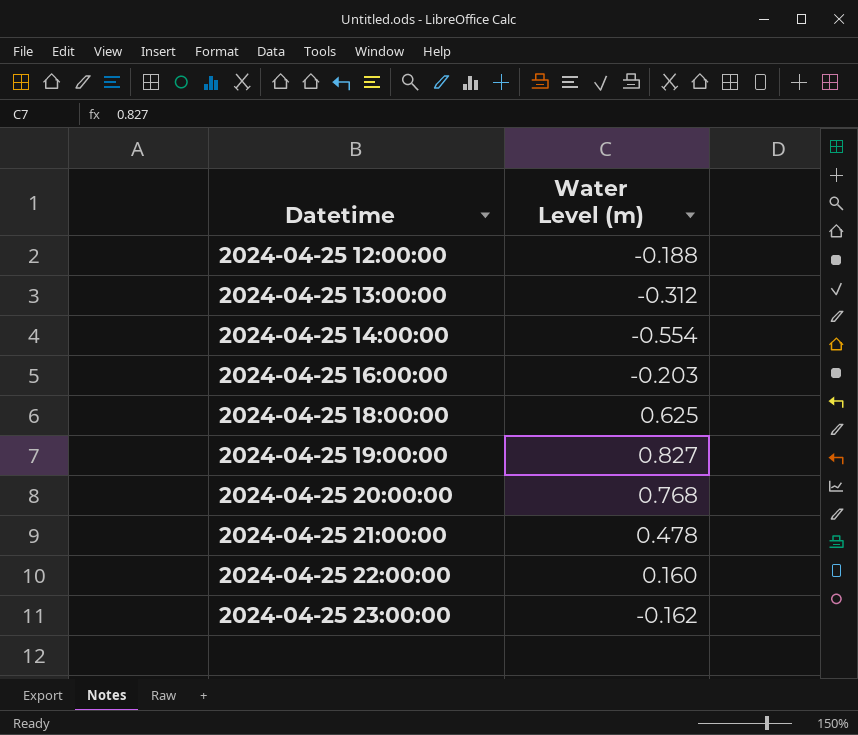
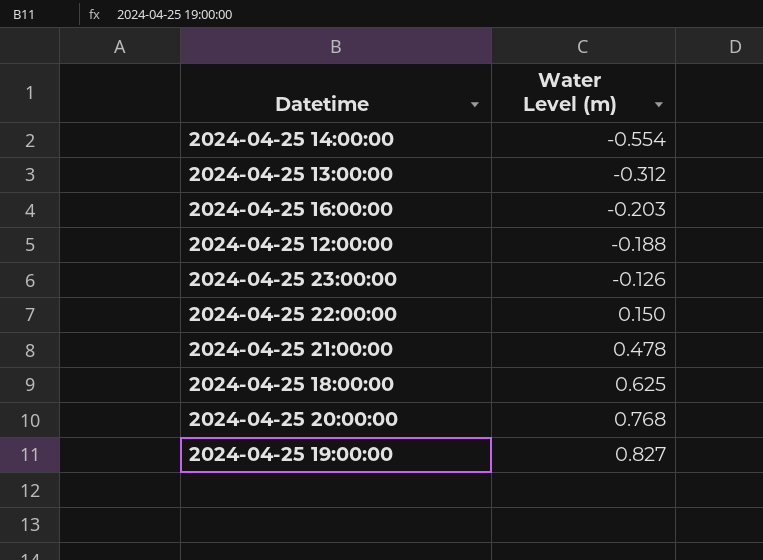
row order: Datetime ascending -> Water Level (m) ascending
2024-04-25 23:00:00 | Water Level (m): -0.162 -> -0.126
2024-04-25 22:00:00 | Water Level (m): 0.160 -> 0.150

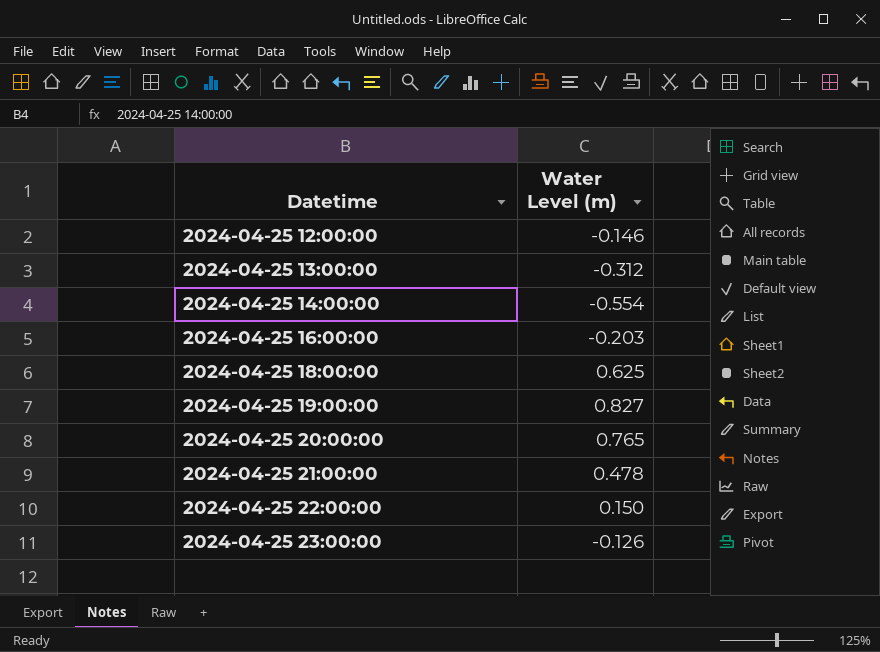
row order: Water Level (m) ascending -> Datetime ascending
2024-04-25 12:00:00 | Water Level (m): -0.188 -> -0.146
2024-04-25 20:00:00 | Water Level (m): 0.768 -> 0.765

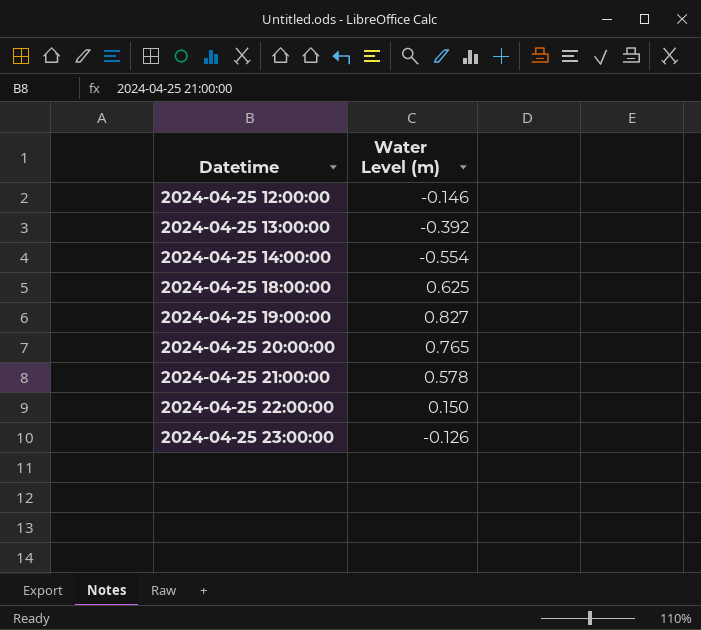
row 2024-04-25 16:00:00: -0.203 -> none
2024-04-25 13:00:00 | Water Level (m): -0.312 -> -0.392
2024-04-25 21:00:00 | Water Level (m): 0.478 -> 0.578

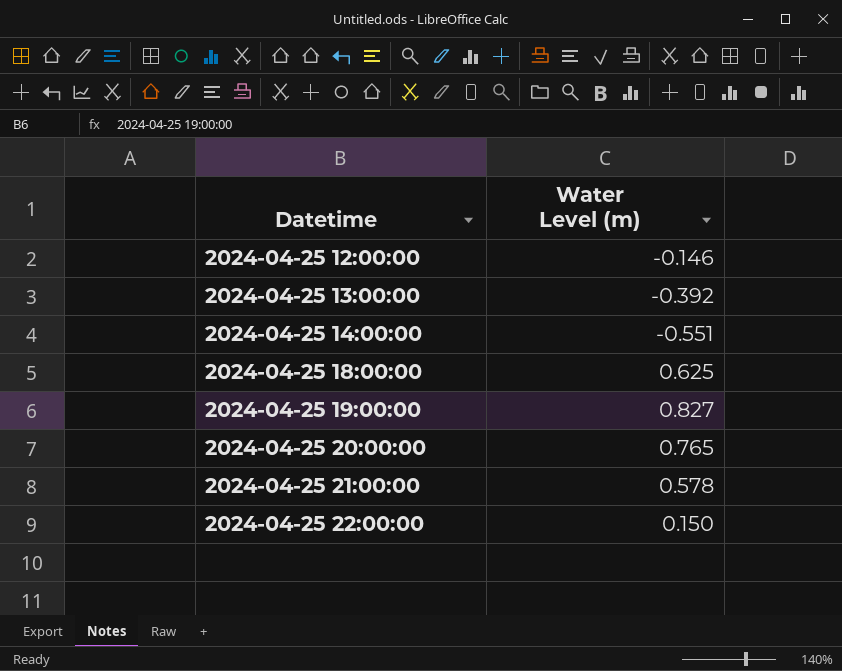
row 2024-04-25 23:00:00: -0.126 -> none
2024-04-25 14:00:00 | Water Level (m): -0.554 -> -0.551

